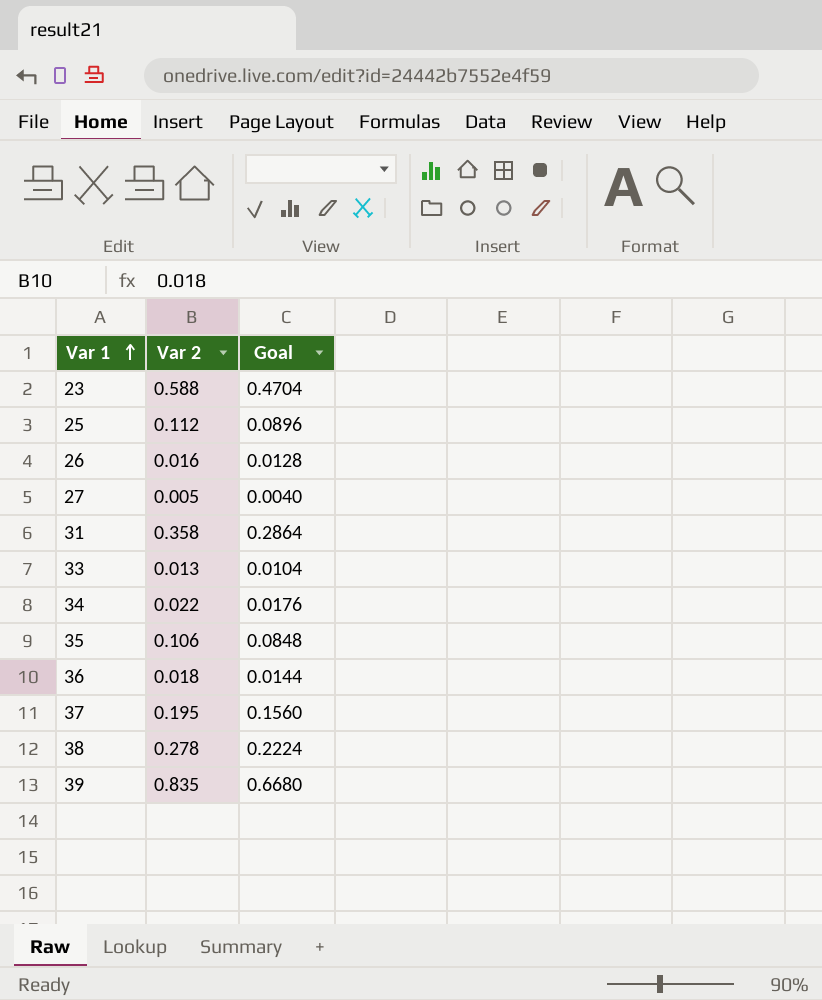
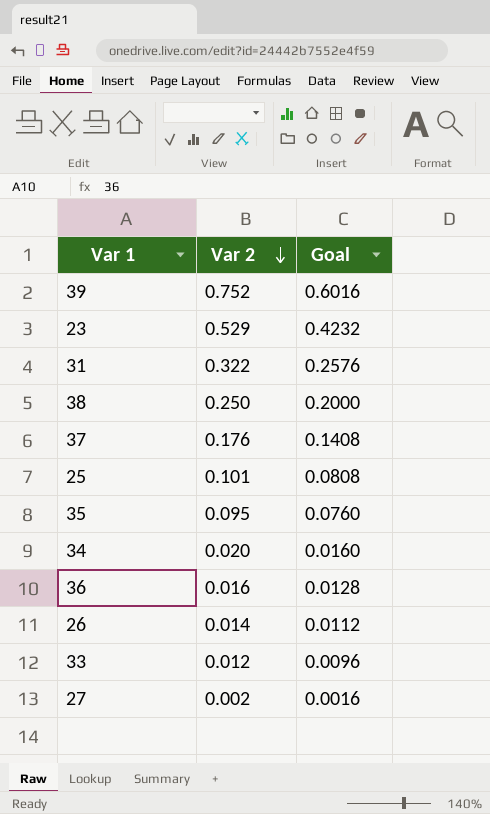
row order: Var 1 ascending -> Var 2 descending
39 | Var 2: 0.835 -> 0.752
39 | Goal: 0.6680 -> 0.6016
23 | Var 2: 0.588 -> 0.529
23 | Goal: 0.4704 -> 0.4232
31 | Var 2: 0.358 -> 0.322
31 | Goal: 0.2864 -> 0.2576
38 | Var 2: 0.278 -> 0.250
38 | Goal: 0.2224 -> 0.2000
37 | Var 2: 0.195 -> 0.176
37 | Goal: 0.1560 -> 0.1408
25 | Var 2: 0.112 -> 0.101
25 | Goal: 0.0896 -> 0.0808
35 | Var 2: 0.106 -> 0.095
35 | Goal: 0.0848 -> 0.0760
34 | Var 2: 0.022 -> 0.020
34 | Goal: 0.0176 -> 0.0160
36 | Var 2: 0.018 -> 0.016
36 | Goal: 0.0144 -> 0.0128
26 | Var 2: 0.016 -> 0.014
26 | Goal: 0.0128 -> 0.0112
33 | Var 2: 0.013 -> 0.012
33 | Goal: 0.0104 -> 0.0096
27 | Var 2: 0.005 -> 0.002
27 | Goal: 0.0040 -> 0.0016

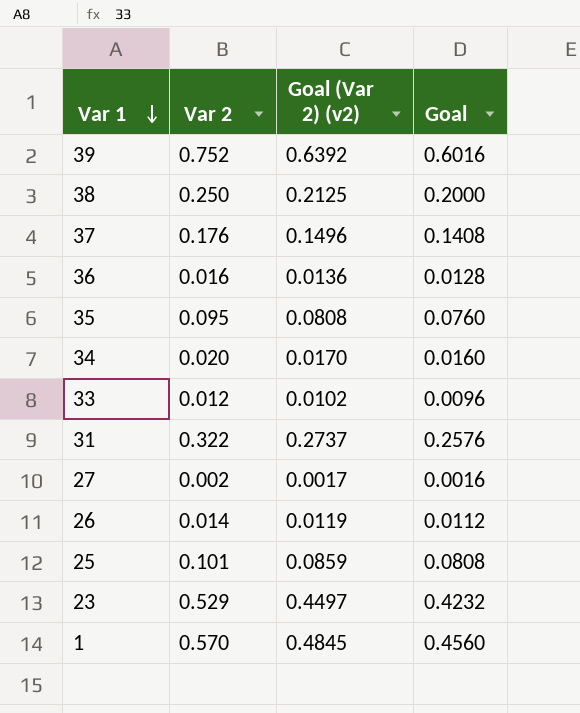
row order: Var 2 descending -> Var 1 descending
column Goal (Var 2) (v2) | formula: none -> [Var 2] * 0.85
row 1: none -> 0.570 | 0.4845 | 0.4560

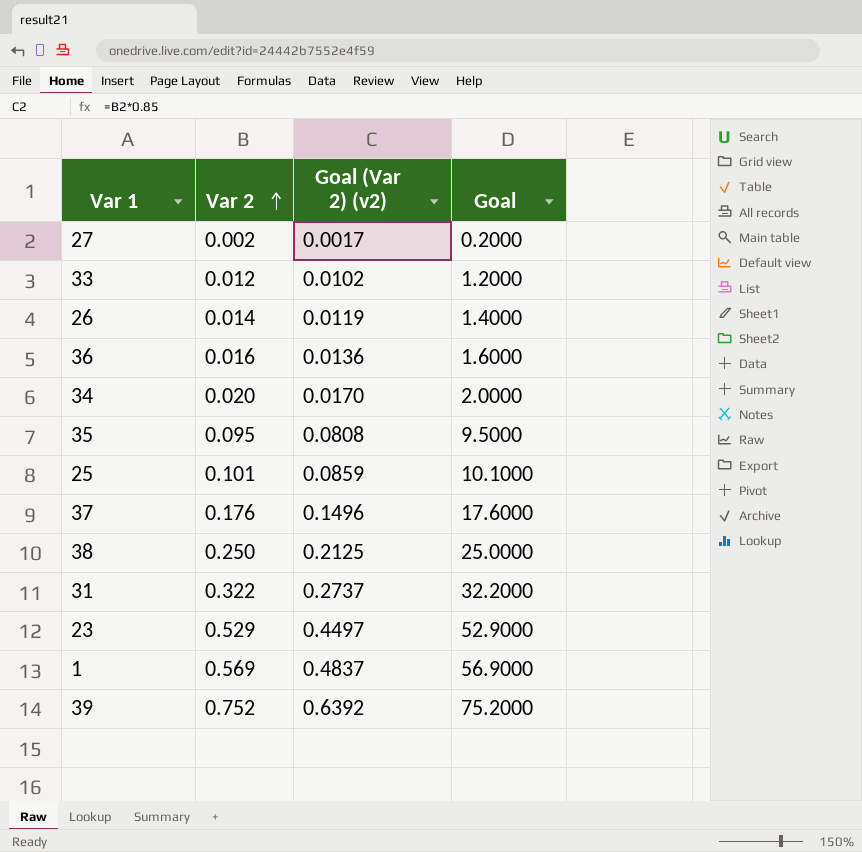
row order: Var 1 descending -> Var 2 ascending
column Goal | formula: [Var 2] * 0.8 -> [Var 2] * 100
1 | Var 2: 0.570 -> 0.569
1 | Goal (Var 2) (v2): 0.4845 -> 0.4837

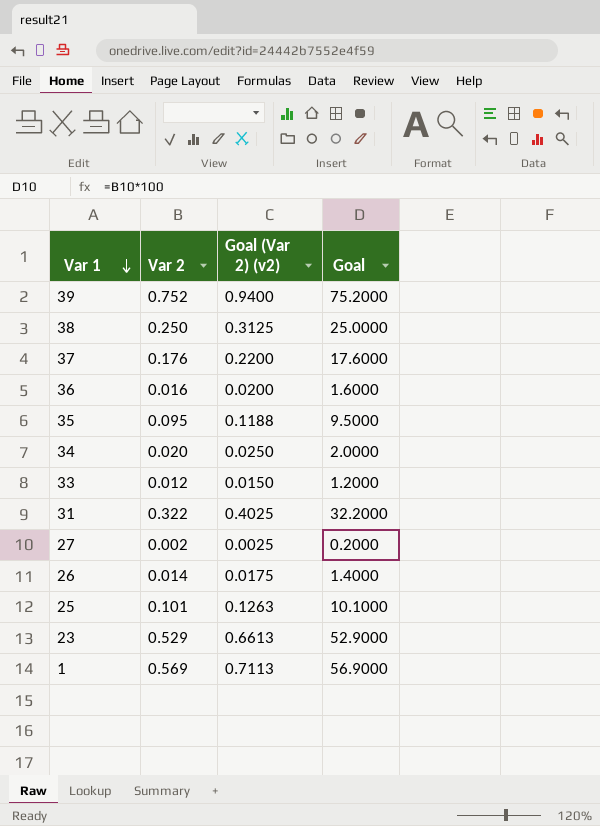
row order: Var 2 ascending -> Var 1 descending
column Goal (Var 2) (v2) | formula: [Var 2] * 0.85 -> [Var 2] * 1.25

